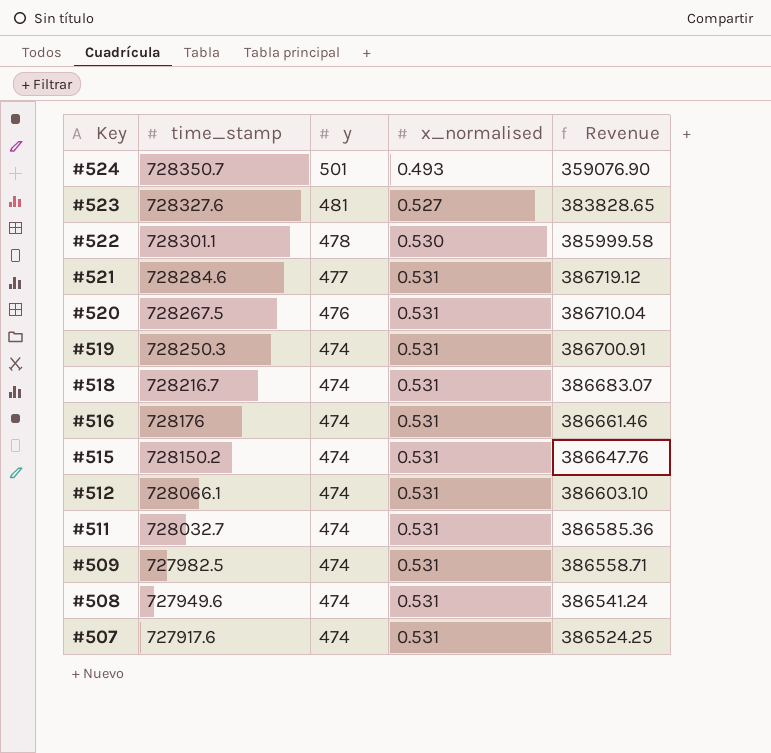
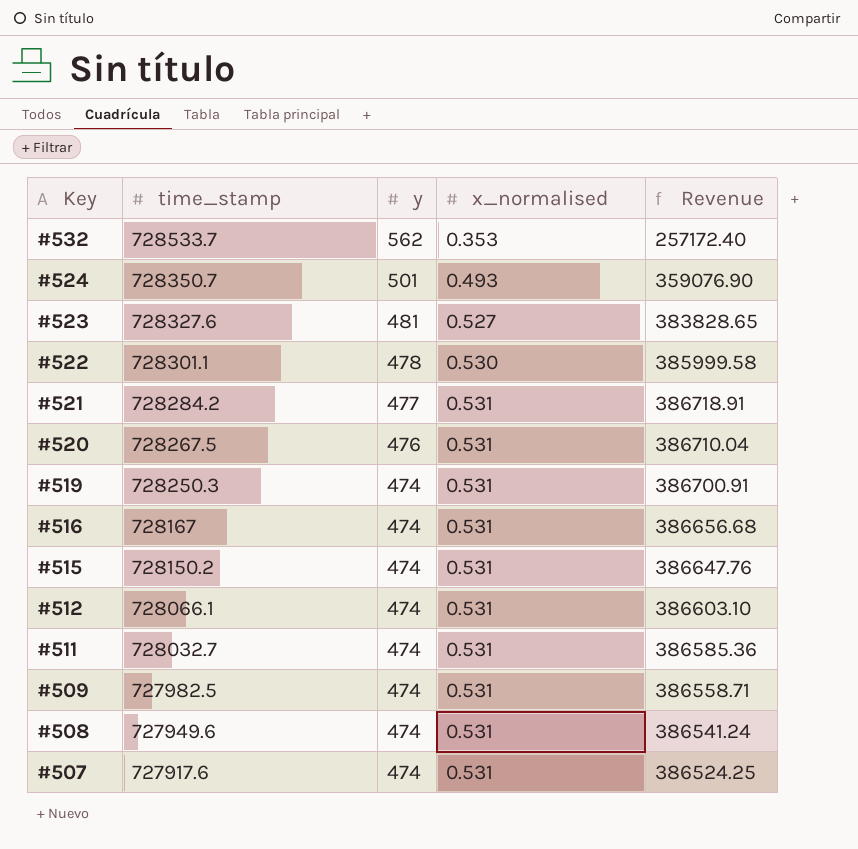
row #518: 728216.7 | 474 | 0.531 | 386683.07 -> none
row #532: none -> 728533.7 | 562 | 0.353 | 257172.40
#521 | time_stamp: 728284.6 -> 728284.2
#521 | Revenue: 386719.12 -> 386718.91
#516 | time_stamp: 728176 -> 728167
#516 | Revenue: 386661.46 -> 386656.68

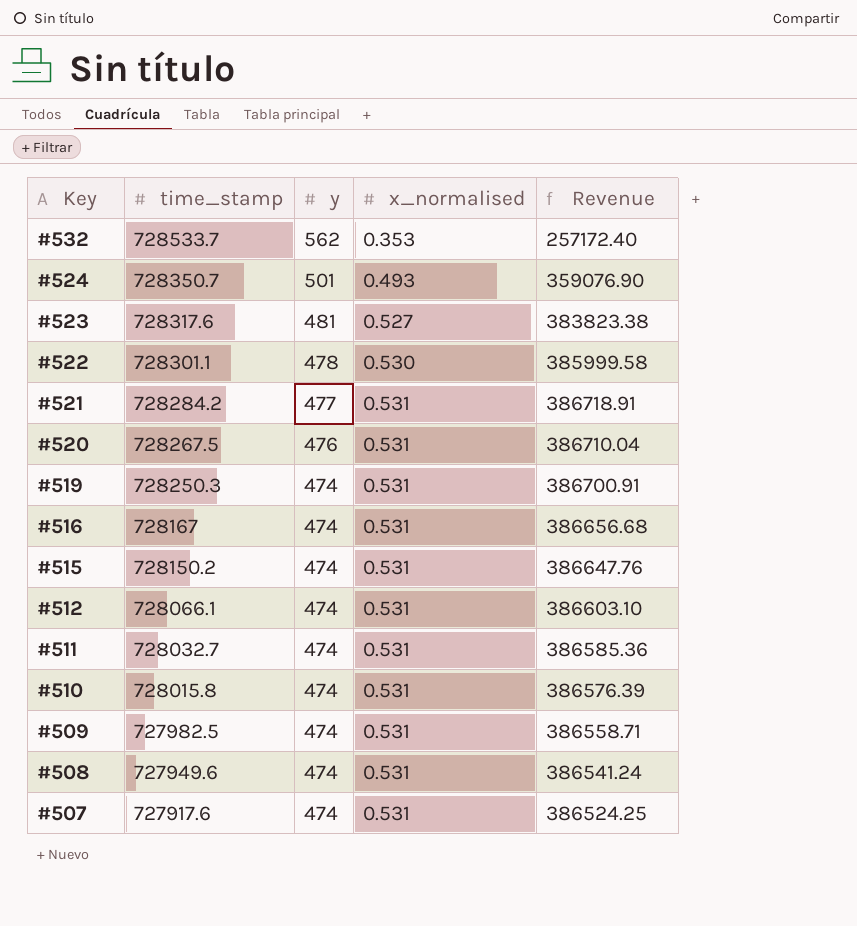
#523 | time_stamp: 728327.6 -> 728317.6
#523 | Revenue: 383828.65 -> 383823.38
row #510: none -> 728015.8 | 474 | 0.531 | 386576.39

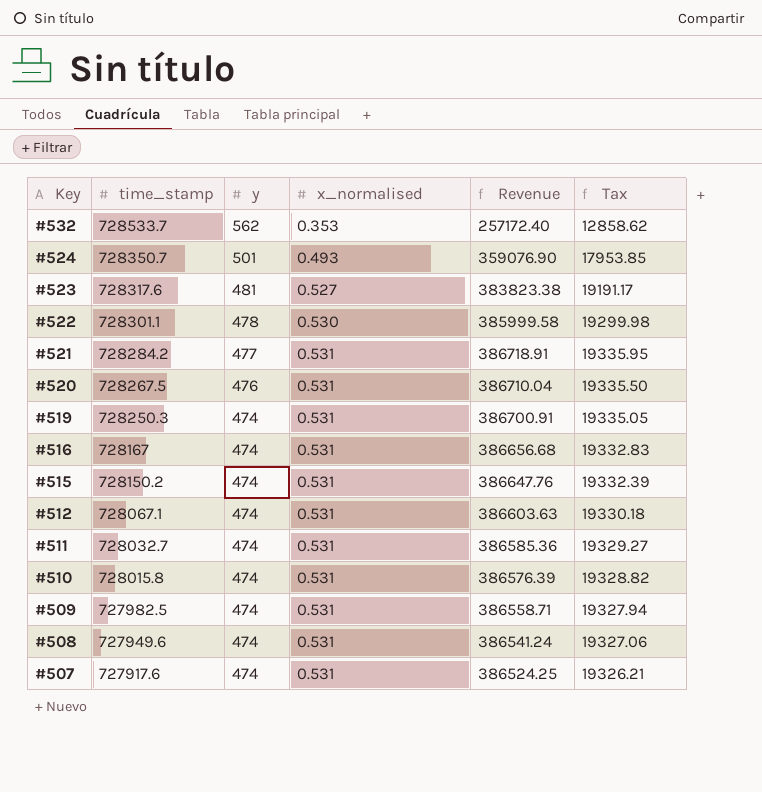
column Tax | formula: none -> [Revenue] * 0.05
#512 | time_stamp: 728066.1 -> 728067.1
#512 | Revenue: 386603.10 -> 386603.63

